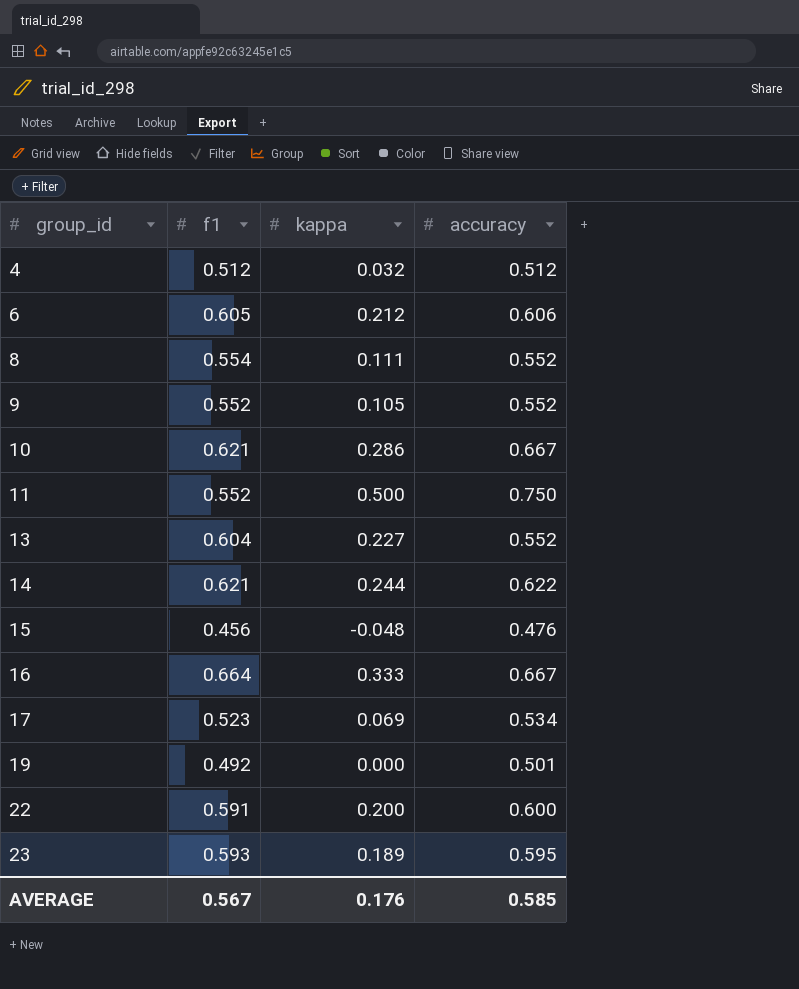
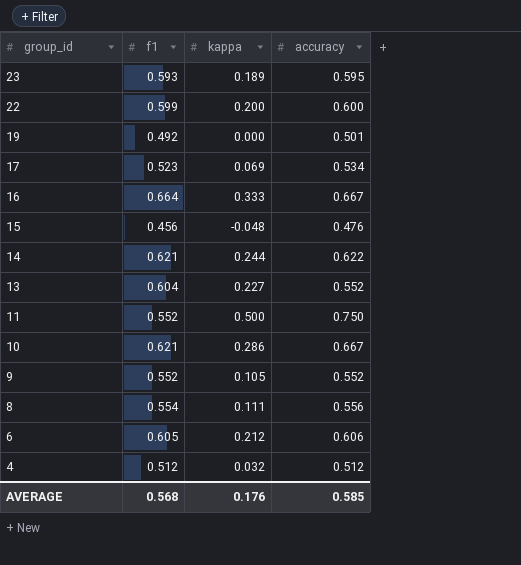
row order: group_id ascending -> group_id descending
22 | f1: 0.591 -> 0.599
8 | accuracy: 0.552 -> 0.556
AVERAGE | f1: 0.567 -> 0.568

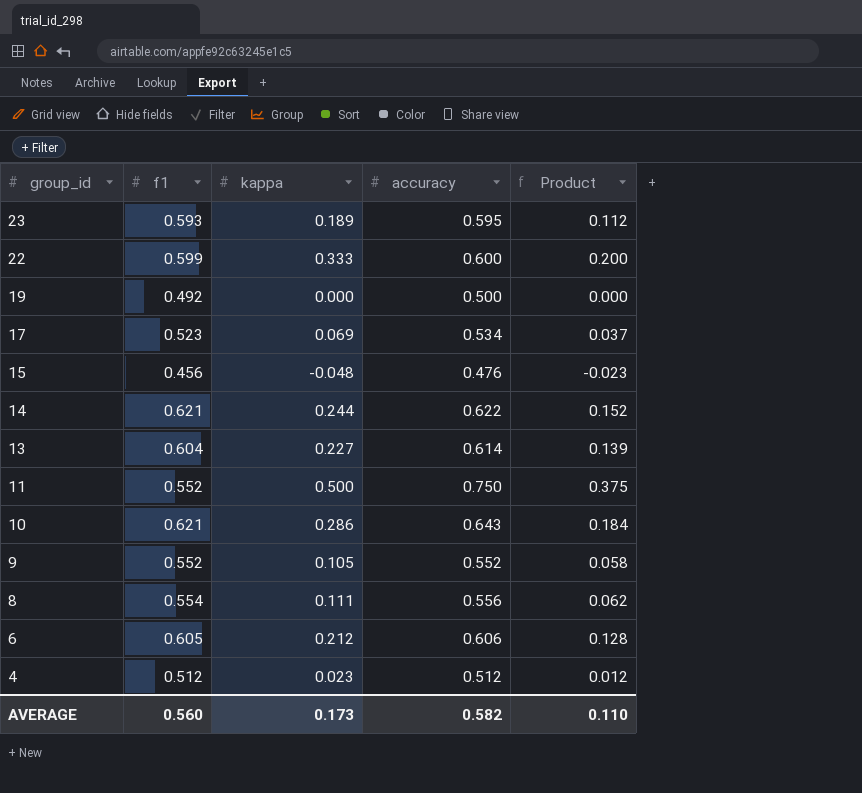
column Product | formula: none -> [kappa] * [accuracy]
row 16: 0.664 | 0.333 | 0.667 -> none
22 | kappa: 0.200 -> 0.333
19 | accuracy: 0.501 -> 0.500
13 | accuracy: 0.552 -> 0.614
10 | accuracy: 0.667 -> 0.643
4 | kappa: 0.032 -> 0.023
AVERAGE | f1: 0.568 -> 0.560
AVERAGE | kappa: 0.176 -> 0.173
AVERAGE | accuracy: 0.585 -> 0.582

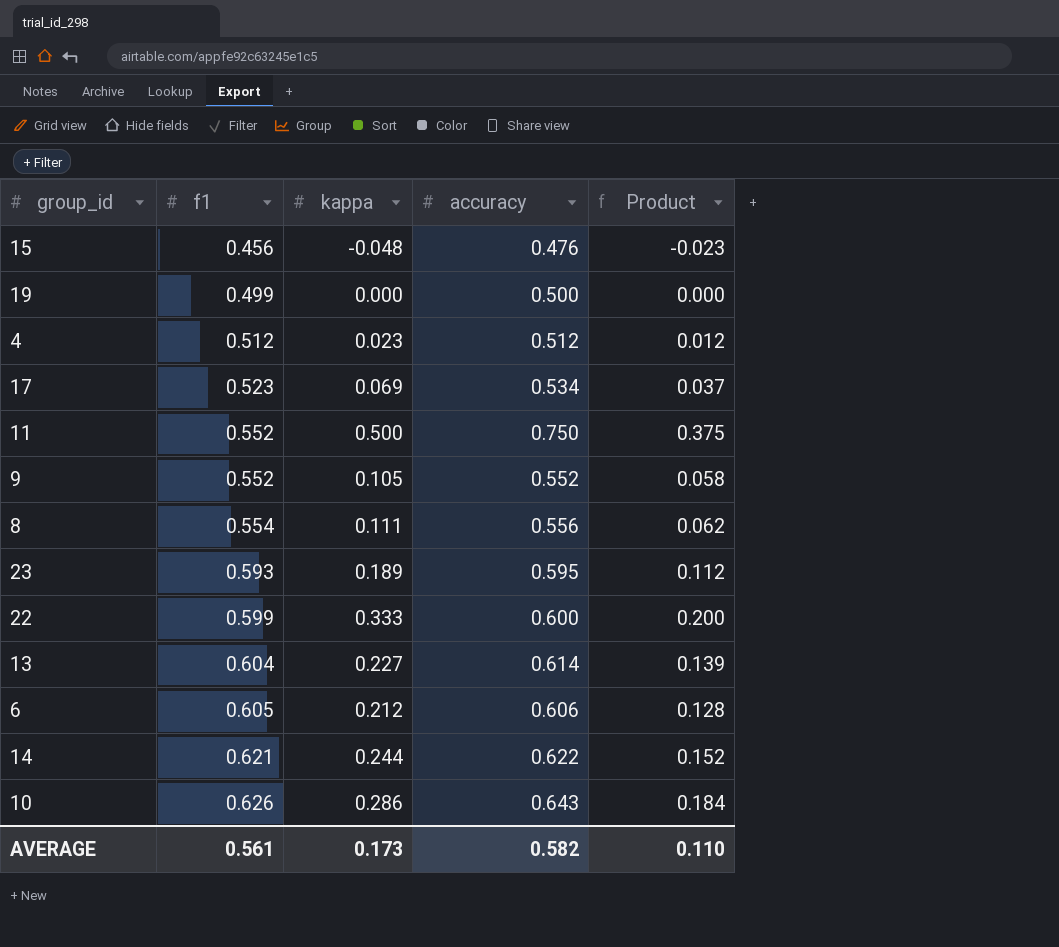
row order: group_id descending -> f1 ascending
19 | f1: 0.492 -> 0.499
10 | f1: 0.621 -> 0.626
AVERAGE | f1: 0.560 -> 0.561

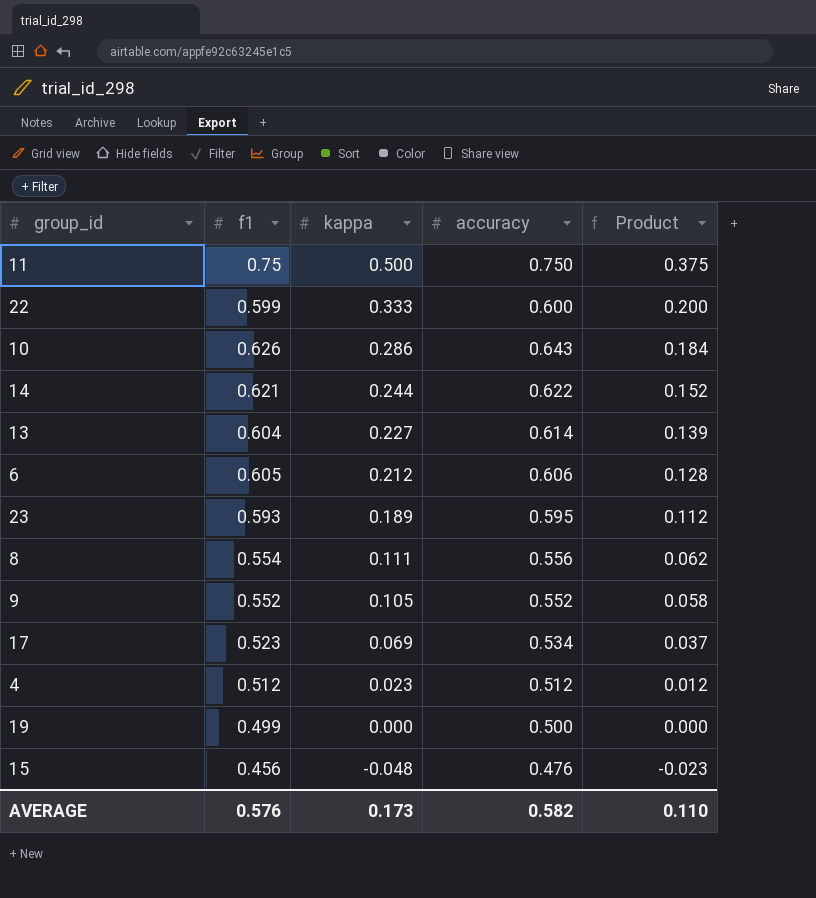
row order: f1 ascending -> kappa descending
11 | f1: 0.552 -> 0.75
AVERAGE | f1: 0.561 -> 0.576

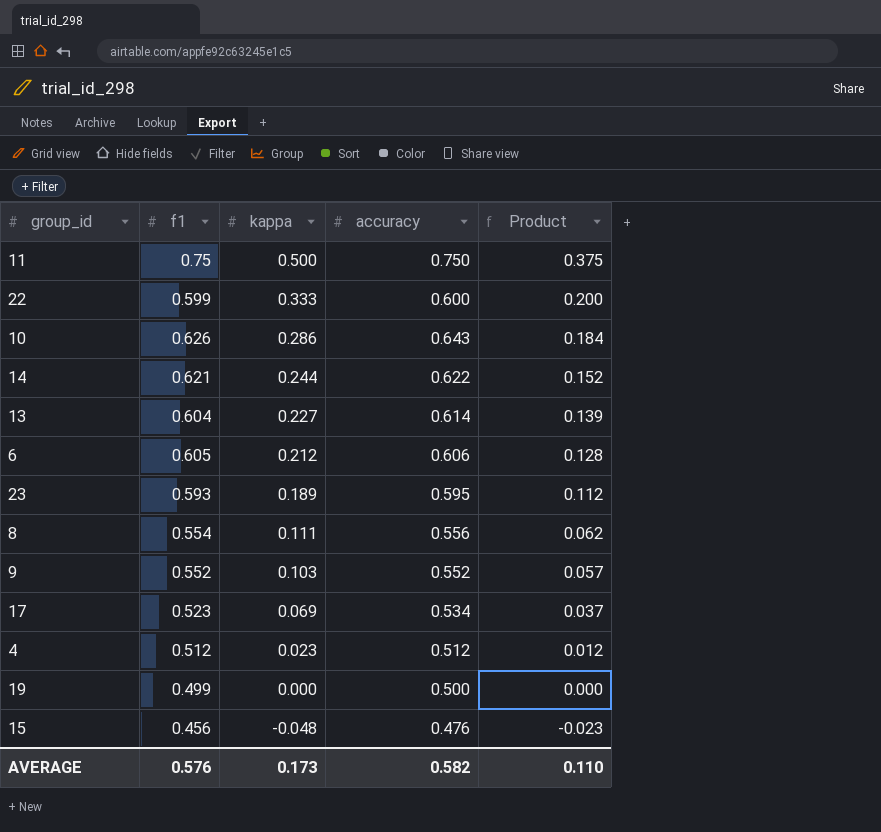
9 | kappa: 0.105 -> 0.103
9 | Product: 0.058 -> 0.057

